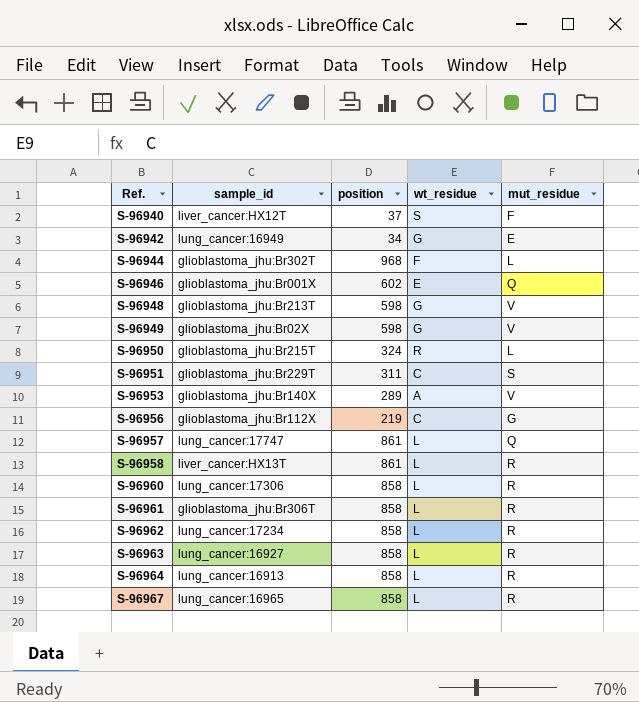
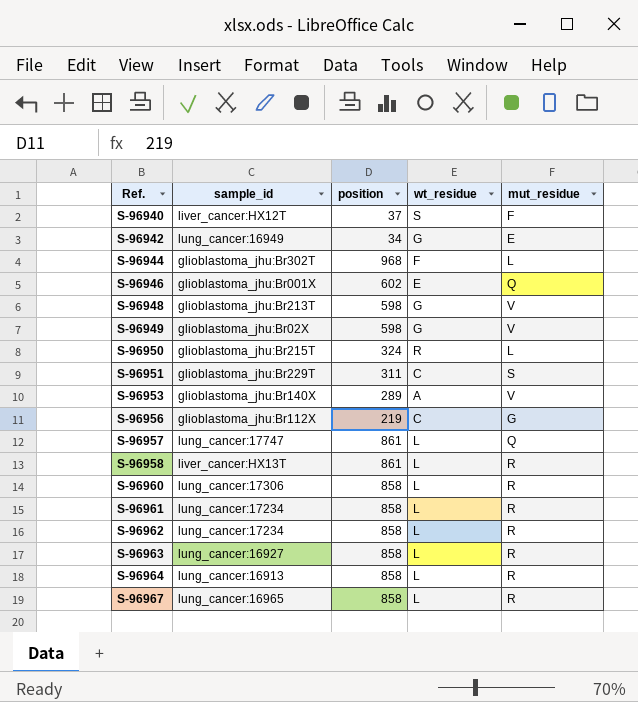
S-96961 | sample_id: glioblastoma_jhu:Br306T -> lung_cancer:17234

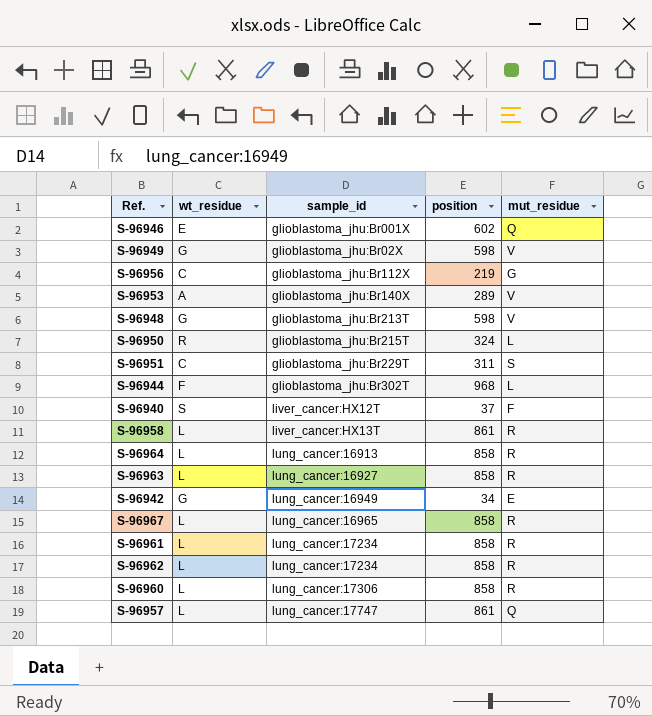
row order: Ref. ascending -> sample_id ascending
column wt_residue | position: 4 -> 2

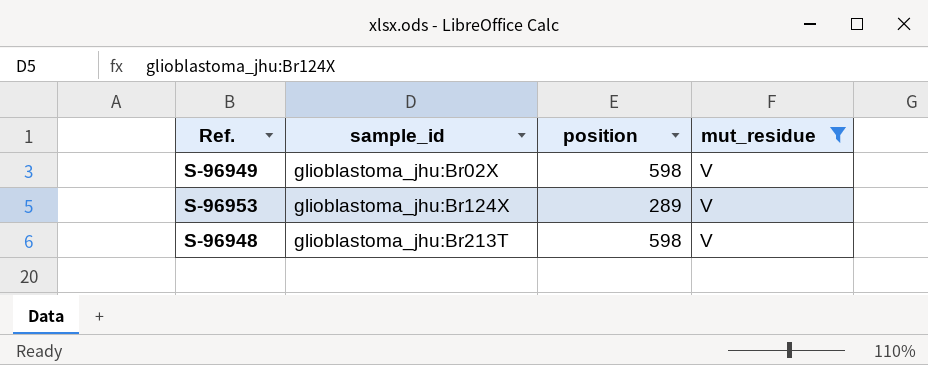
filter: none -> mut_residue = V
column wt_residue | position: 2 -> none
S-96953 | sample_id: glioblastoma_jhu:Br140X -> glioblastoma_jhu:Br124X

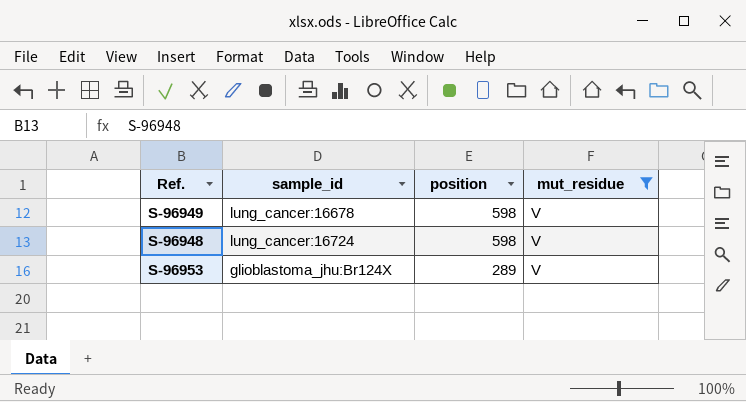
row order: sample_id ascending -> position descending
S-96949 | sample_id: glioblastoma_jhu:Br02X -> lung_cancer:16678
S-96948 | sample_id: glioblastoma_jhu:Br213T -> lung_cancer:16724

